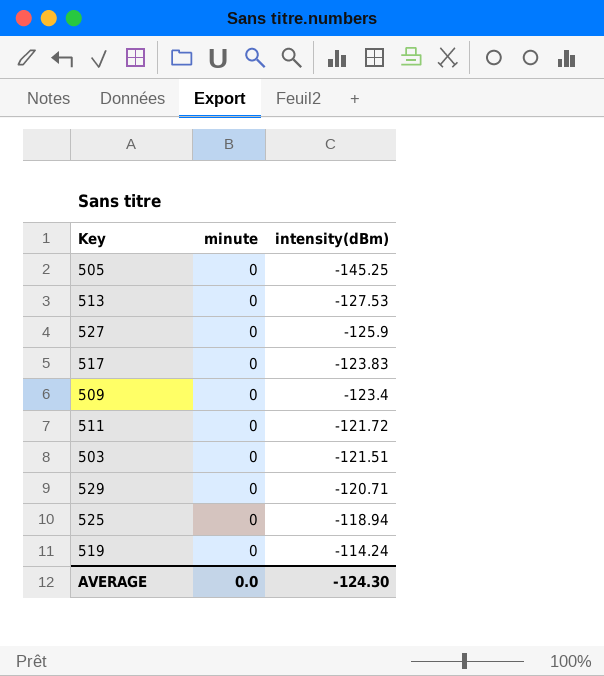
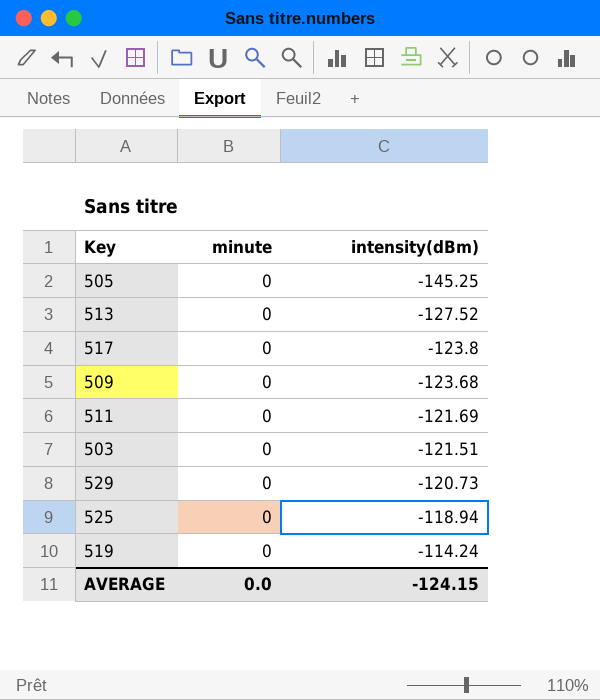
row 527: 0 | -125.9 -> none
513 | intensity(dBm): -127.53 -> -127.52
517 | intensity(dBm): -123.83 -> -123.8
509 | intensity(dBm): -123.4 -> -123.68
511 | intensity(dBm): -121.72 -> -121.69
529 | intensity(dBm): -120.71 -> -120.73
AVERAGE | intensity(dBm): -124.30 -> -124.15

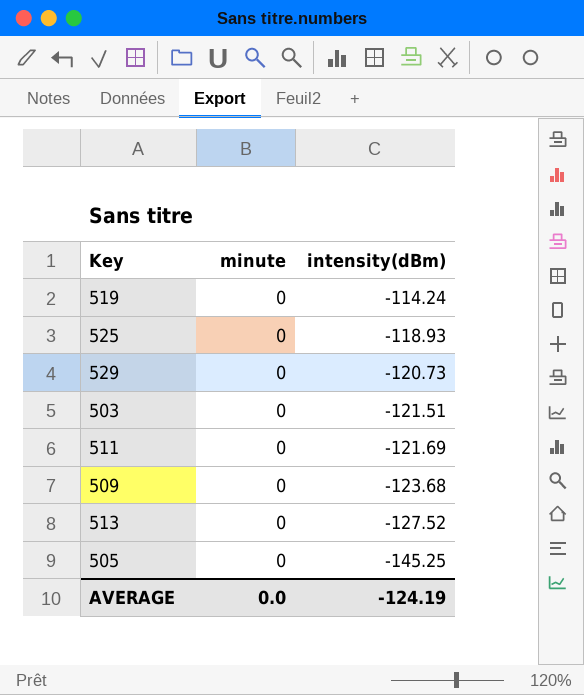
row order: intensity(dBm) ascending -> intensity(dBm) descending
row 517: 0 | -123.8 -> none
525 | intensity(dBm): -118.94 -> -118.93
AVERAGE | intensity(dBm): -124.15 -> -124.19

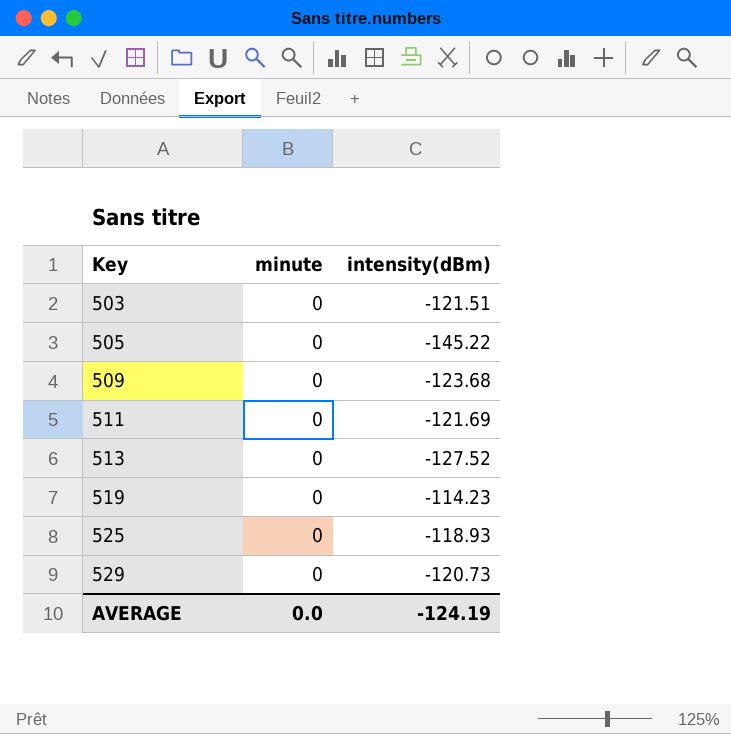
row order: intensity(dBm) descending -> Key ascending
505 | intensity(dBm): -145.25 -> -145.22
519 | intensity(dBm): -114.24 -> -114.23

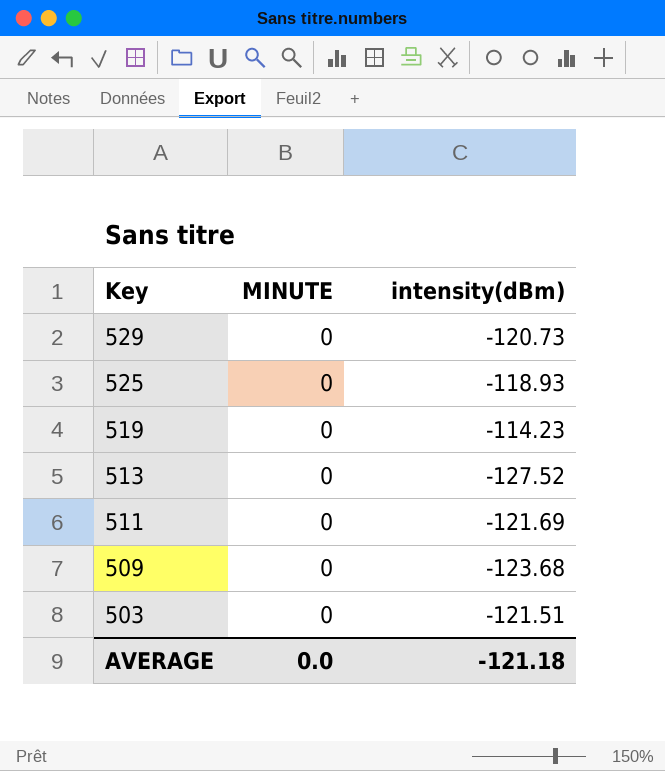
row order: Key ascending -> Key descending
column name: minute -> MINUTE
row 505: 0 | -145.22 -> none
AVERAGE | intensity(dBm): -124.19 -> -121.18

